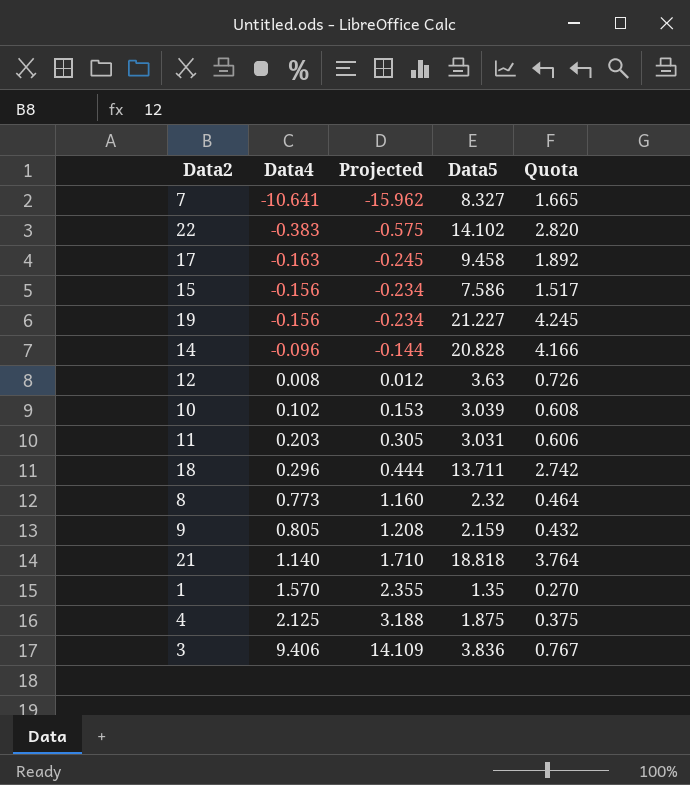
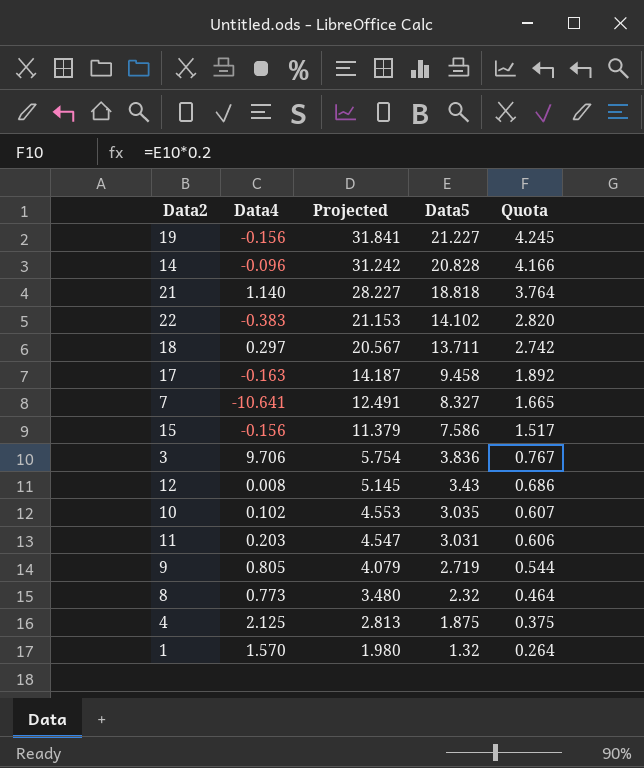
row order: Data4 ascending -> Projected descending
column Projected | formula: [Data4] * 1.5 -> [Data5] * 1.5
18 | Data4: 0.296 -> 0.297
3 | Data4: 9.406 -> 9.706
12 | Data5: 3.63 -> 3.43
12 | Quota: 0.726 -> 0.686
10 | Data5: 3.039 -> 3.035
10 | Quota: 0.608 -> 0.607
9 | Data5: 2.159 -> 2.719
9 | Quota: 0.432 -> 0.544
1 | Data5: 1.35 -> 1.32
1 | Quota: 0.270 -> 0.264

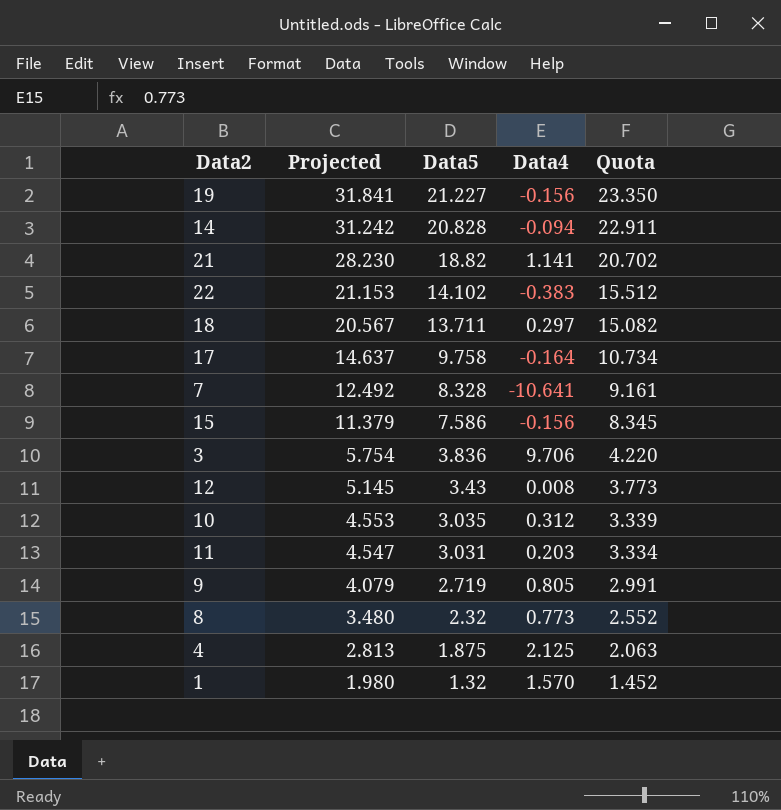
column Data4 | position: 2 -> 4
column Quota | formula: [Data5] * 0.2 -> [Data5] * 1.1
14 | Data4: -0.096 -> -0.094
21 | Projected: 28.227 -> 28.230
21 | Data5: 18.818 -> 18.82
21 | Data4: 1.140 -> 1.141
17 | Projected: 14.187 -> 14.637
17 | Data5: 9.458 -> 9.758
17 | Data4: -0.163 -> -0.164
7 | Projected: 12.491 -> 12.492
7 | Data5: 8.327 -> 8.328
10 | Data4: 0.102 -> 0.312

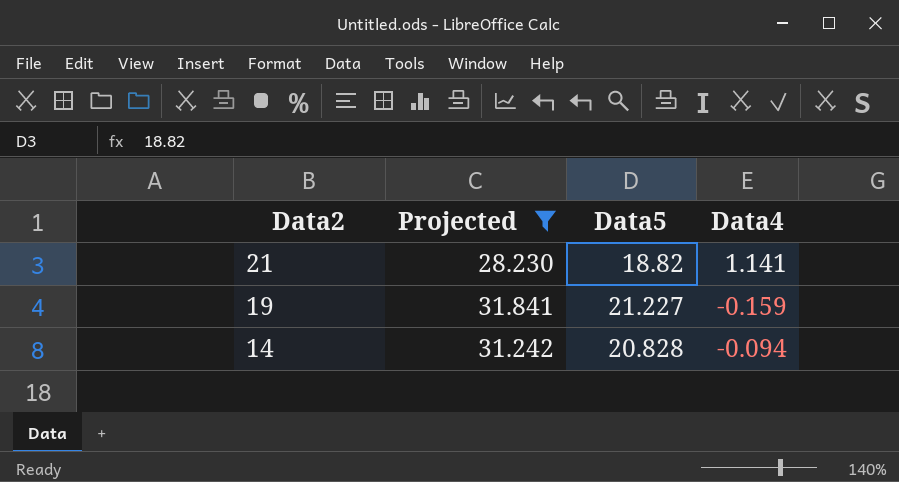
filter: none -> Projected >= 28.230
row order: Projected descending -> Data2 descending
column Quota | formula: [Data5] * 1.1 -> none
19 | Data4: -0.156 -> -0.159

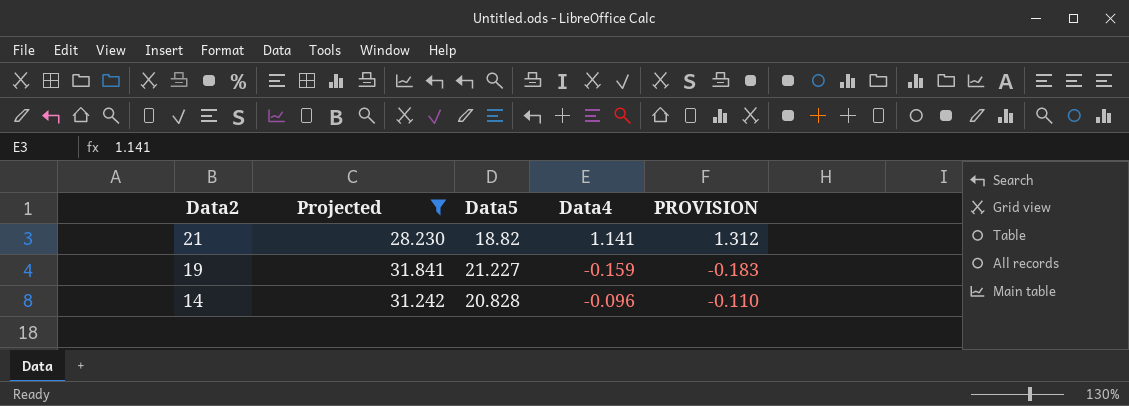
column PROVISION | formula: none -> [Data4] * 1.15
14 | Data4: -0.094 -> -0.096

